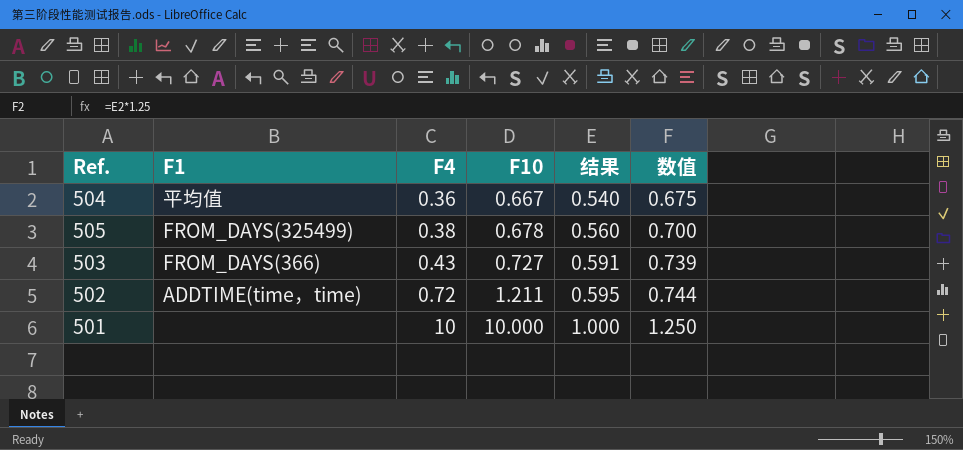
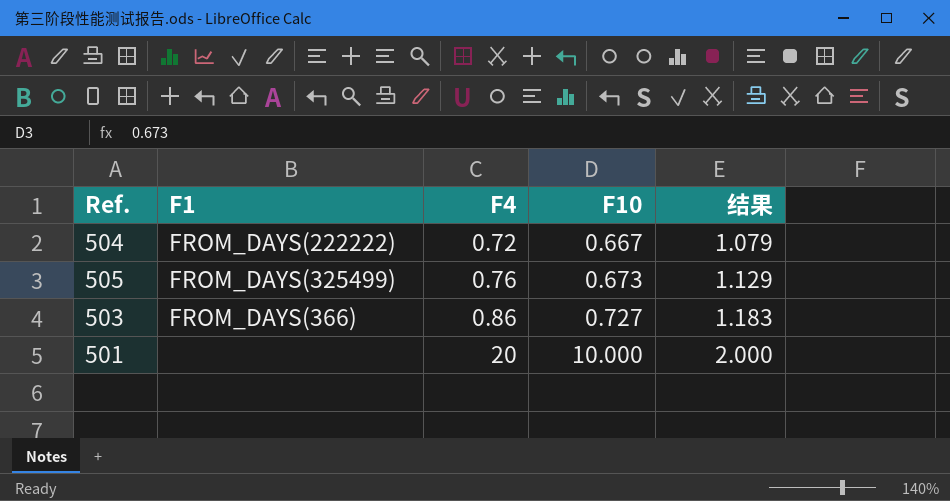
column 数值 | formula: [结果] * 1.25 -> none
row 502: ADDTIME(time，time) | 0.72 | 1.211 | 0.595 | 0.744 -> none
504 | F1: 平均值 -> FROM_DAYS(222222)
504 | F4: 0.36 -> 0.72
504 | 结果: 0.540 -> 1.079
505 | F4: 0.38 -> 0.76
505 | F10: 0.678 -> 0.673
505 | 结果: 0.560 -> 1.129
503 | F4: 0.43 -> 0.86
503 | 结果: 0.591 -> 1.183
501 | F4: 10 -> 20
501 | 结果: 1.000 -> 2.000

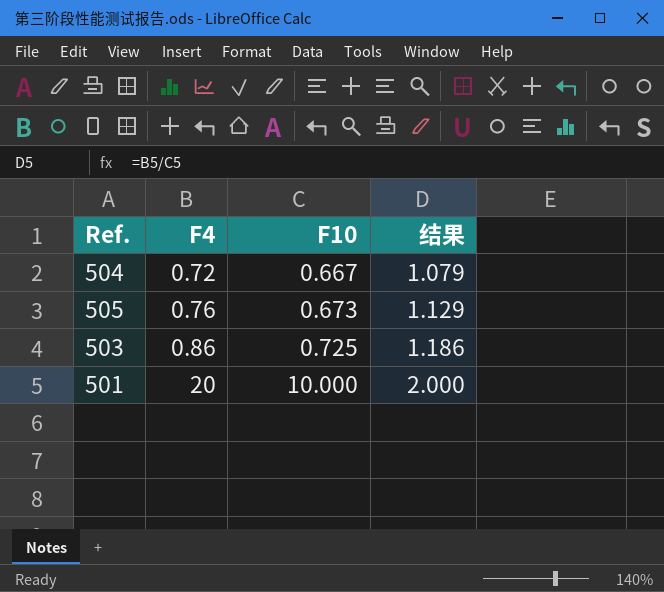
column F1 | position: 2 -> none
503 | F10: 0.727 -> 0.725
503 | 结果: 1.183 -> 1.186

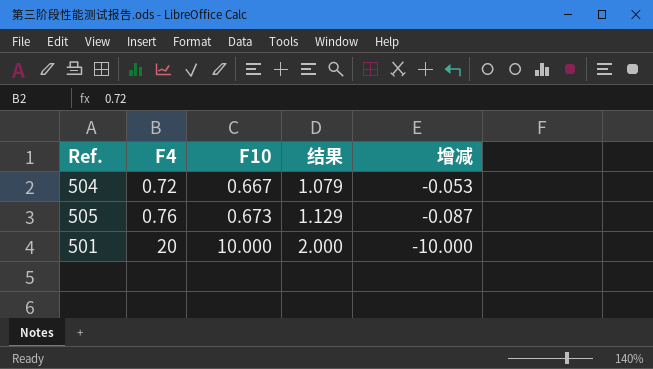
column 增减 | formula: none -> [F10] - [F4]
row 503: 0.86 | 0.725 | 1.186 -> none

